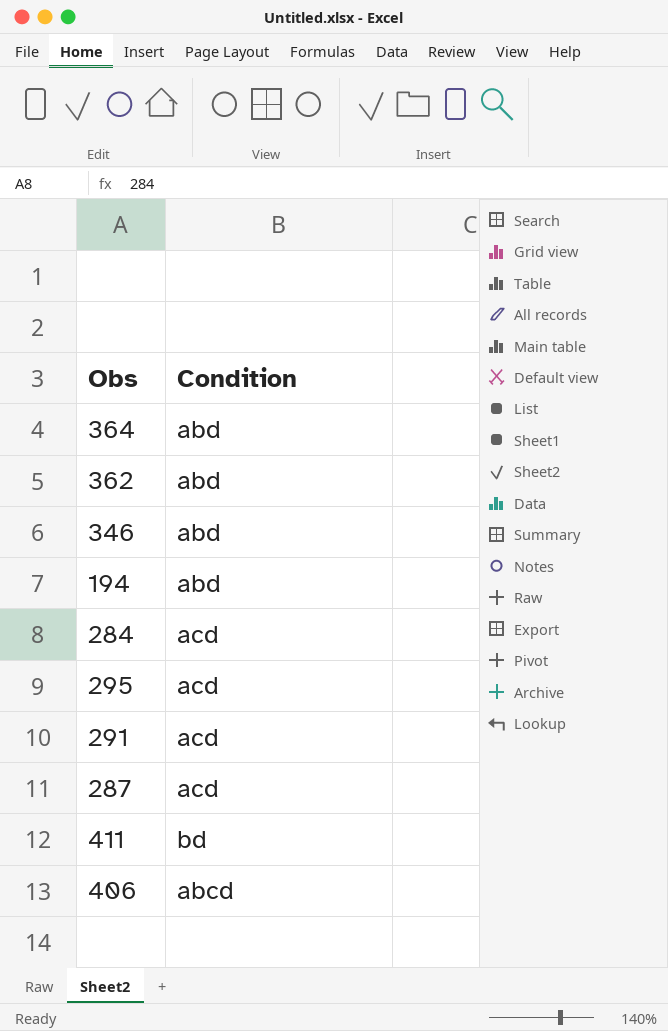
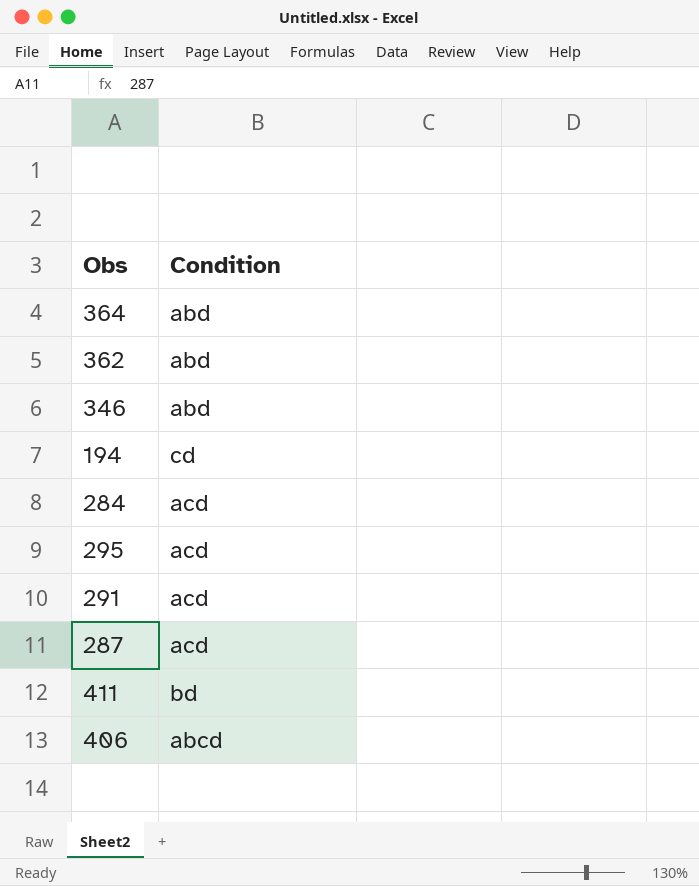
194 | Condition: abd -> cd

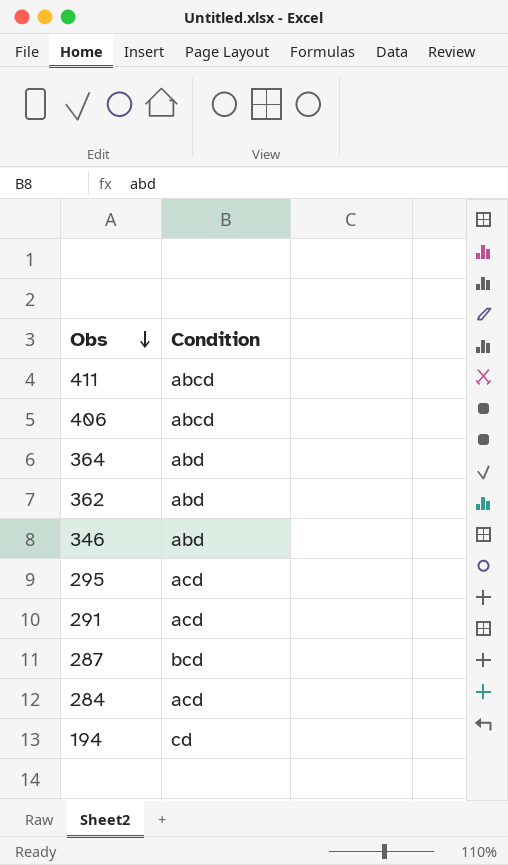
row order: none -> Obs descending
411 | Condition: bd -> abcd
287 | Condition: acd -> bcd

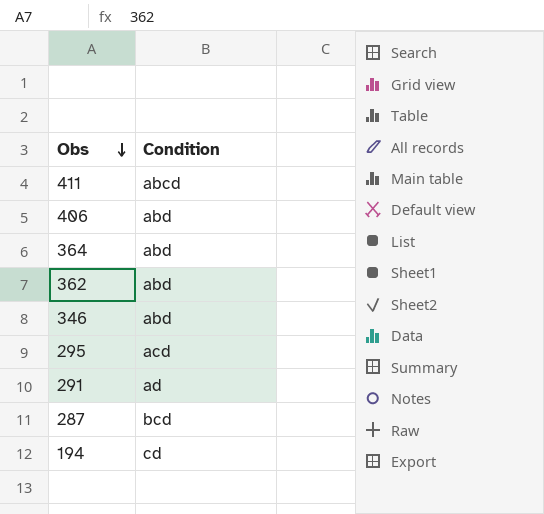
row 284: acd -> none
406 | Condition: abcd -> abd
291 | Condition: acd -> ad

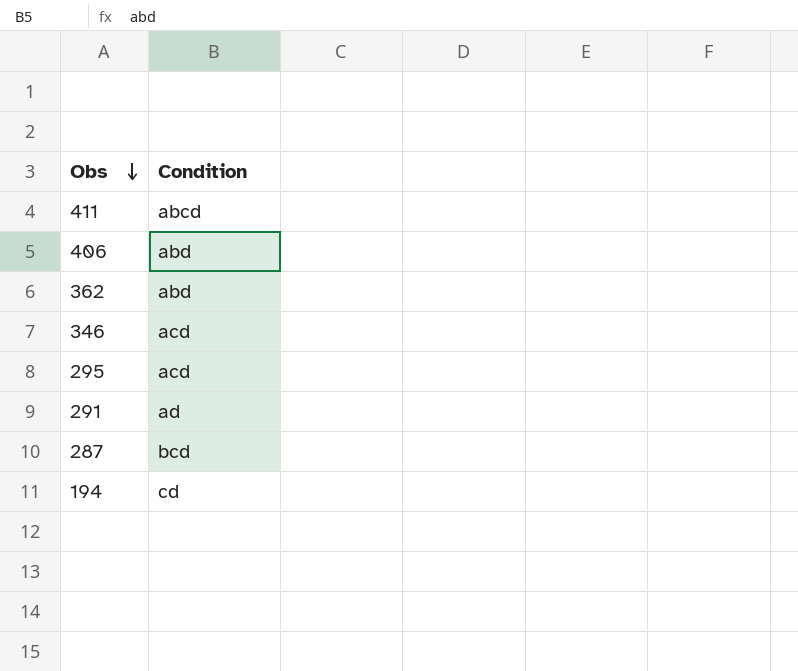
row 364: abd -> none
346 | Condition: abd -> acd

